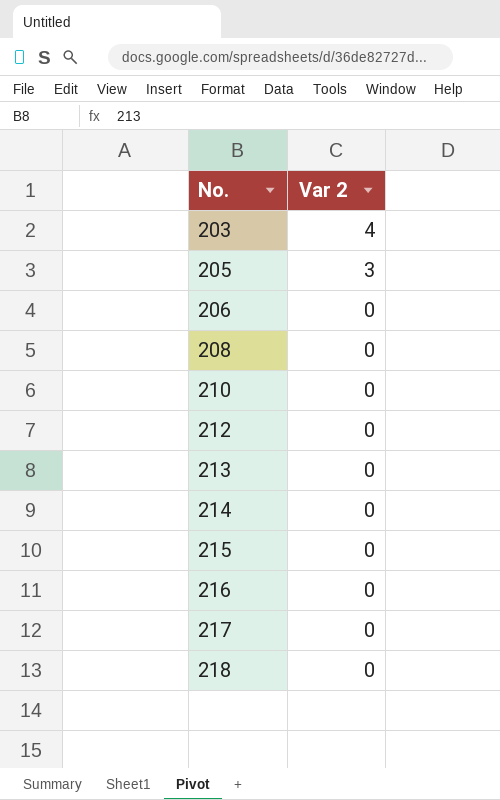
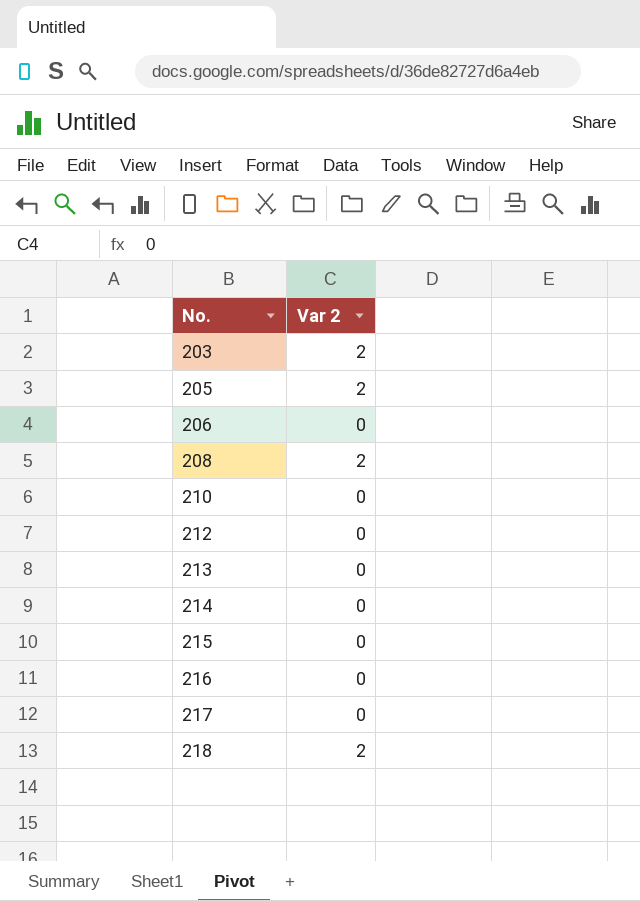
203 | Var 2: 4 -> 2
205 | Var 2: 3 -> 2
208 | Var 2: 0 -> 2
218 | Var 2: 0 -> 2

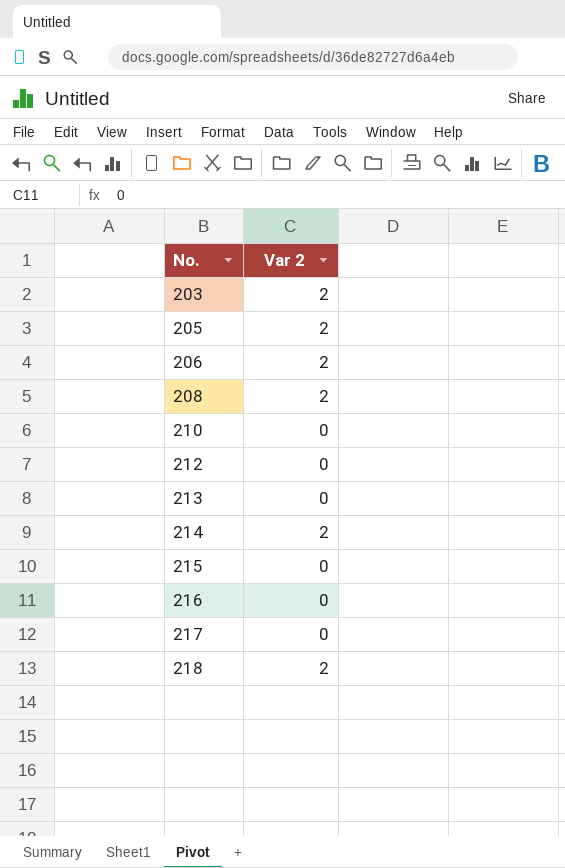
206 | Var 2: 0 -> 2
214 | Var 2: 0 -> 2

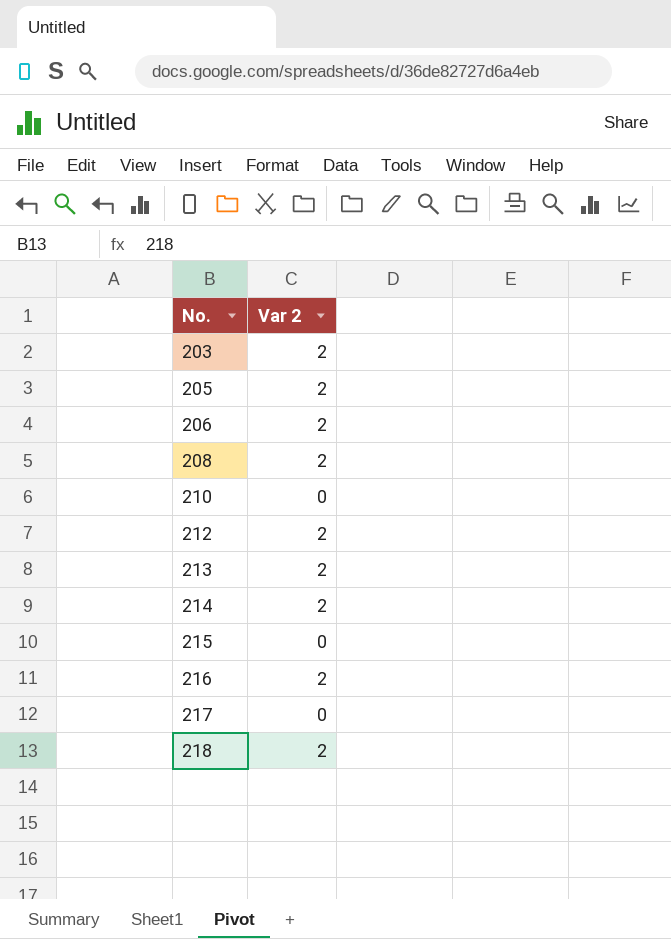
212 | Var 2: 0 -> 2
213 | Var 2: 0 -> 2
216 | Var 2: 0 -> 2

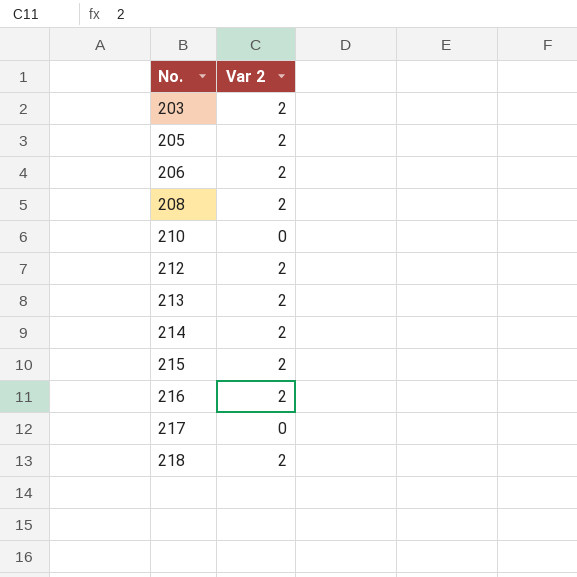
215 | Var 2: 0 -> 2

